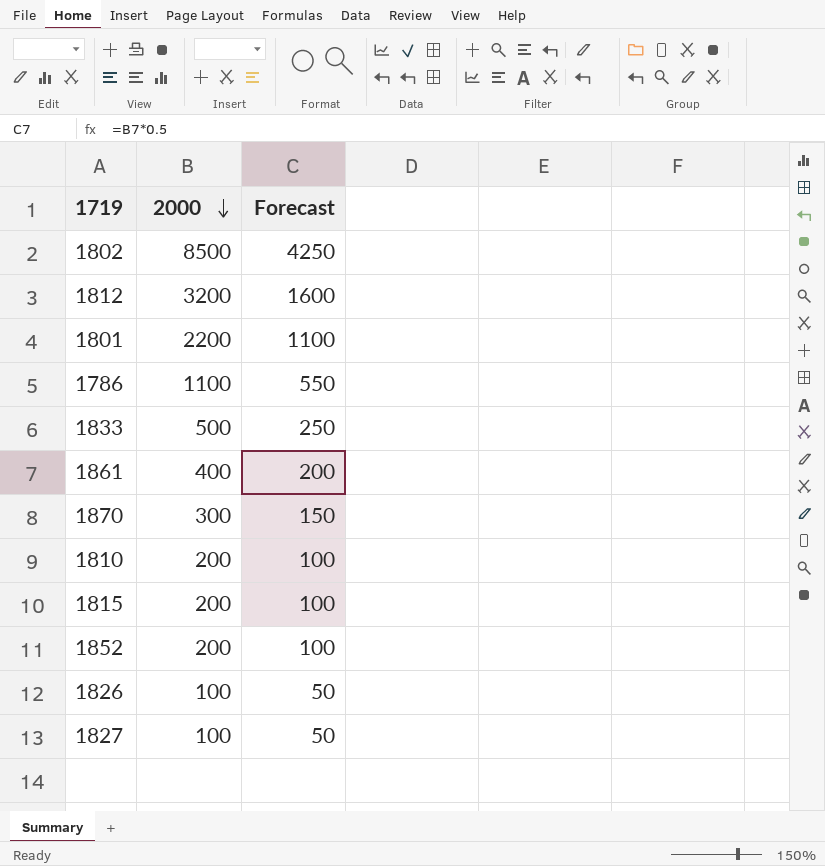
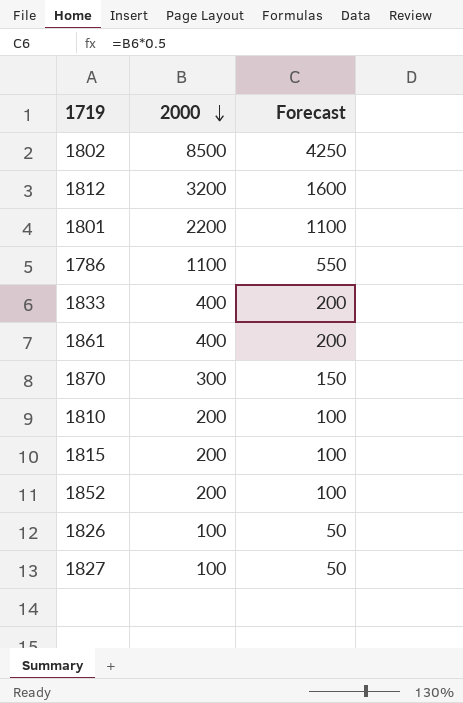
1833 | 2000: 500 -> 400
1833 | Forecast: 250 -> 200

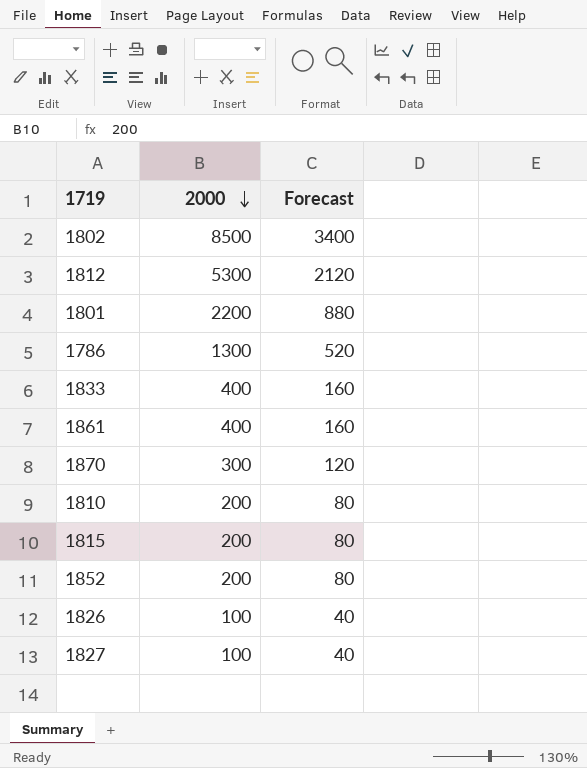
column Forecast | formula: [2000] * 0.5 -> [2000] * 0.4
1812 | 2000: 3200 -> 5300
1786 | 2000: 1100 -> 1300

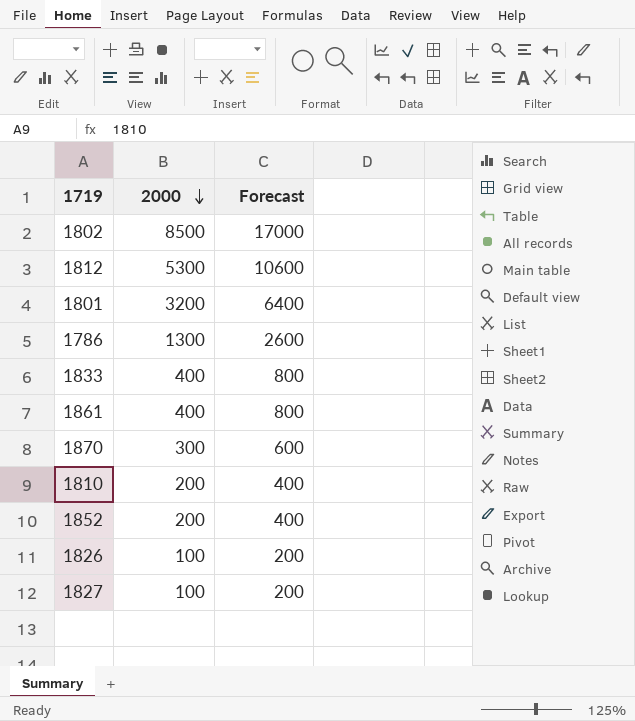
column Forecast | formula: [2000] * 0.4 -> [2000] * 2
row 1815: 200 | 80 -> none
1801 | 2000: 2200 -> 3200

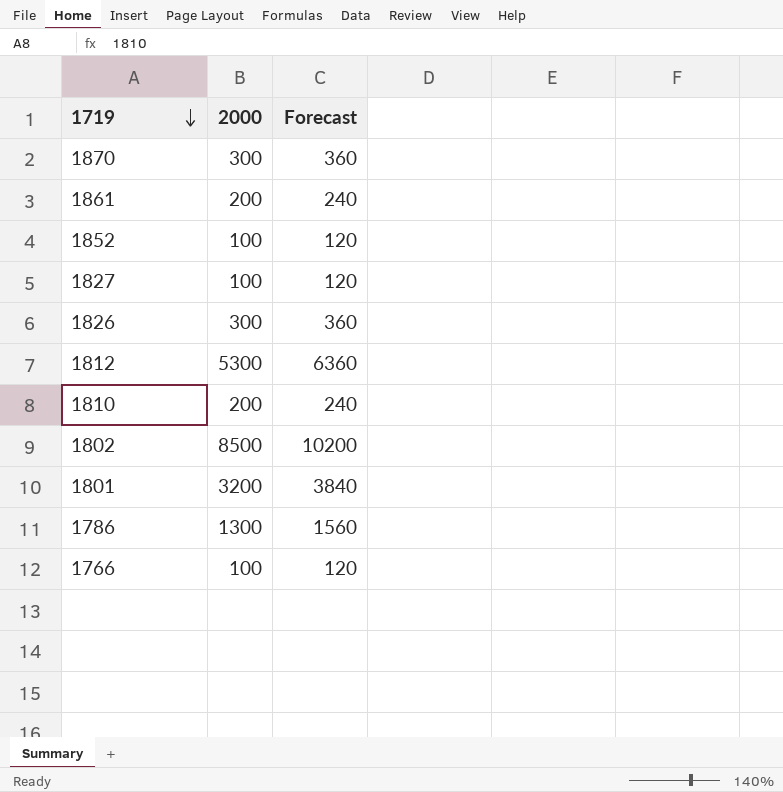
row order: 2000 descending -> 1719 descending
column Forecast | formula: [2000] * 2 -> [2000] * 1.2
row 1833: 400 | 800 -> none
1861 | 2000: 400 -> 200
1852 | 2000: 200 -> 100
1826 | 2000: 100 -> 300
row 1766: none -> 100 | 120

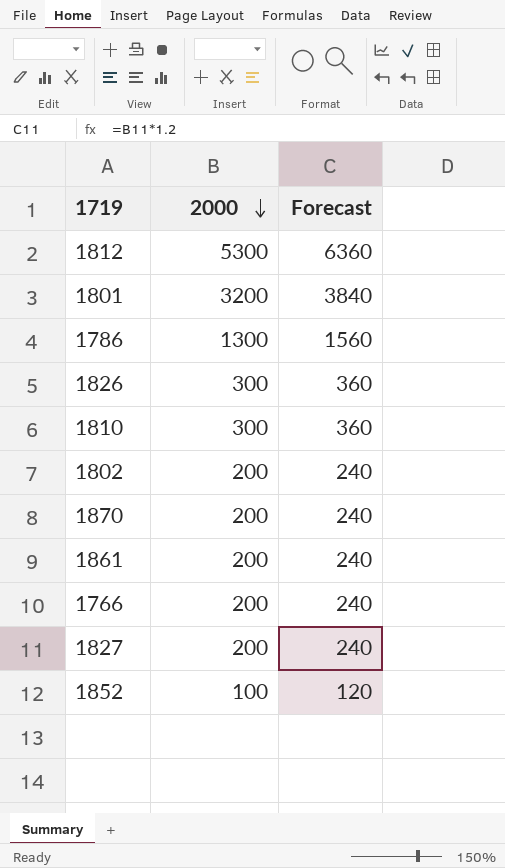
row order: 1719 descending -> 2000 descending
1810 | 2000: 200 -> 300
1810 | Forecast: 240 -> 360
1802 | 2000: 8500 -> 200
1802 | Forecast: 10200 -> 240
1870 | 2000: 300 -> 200
1870 | Forecast: 360 -> 240
1766 | 2000: 100 -> 200
1766 | Forecast: 120 -> 240
1827 | 2000: 100 -> 200
1827 | Forecast: 120 -> 240

